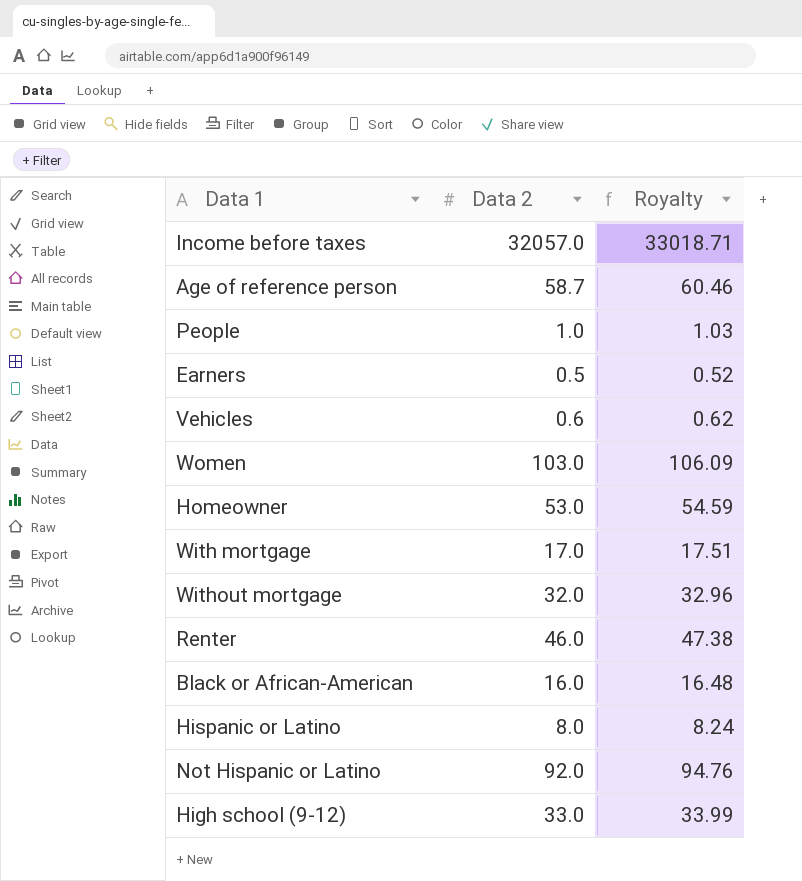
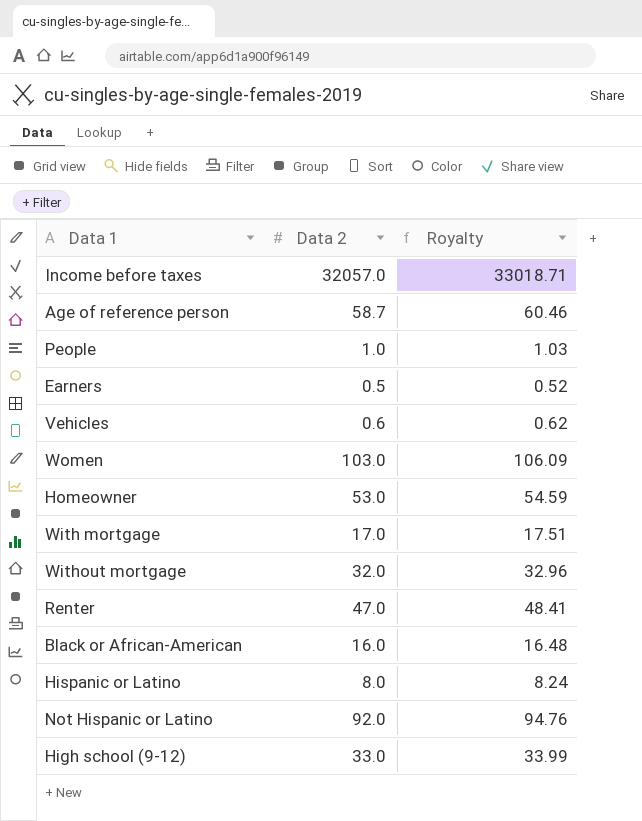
Renter | Data 2: 46.0 -> 47.0
Renter | Royalty: 47.38 -> 48.41

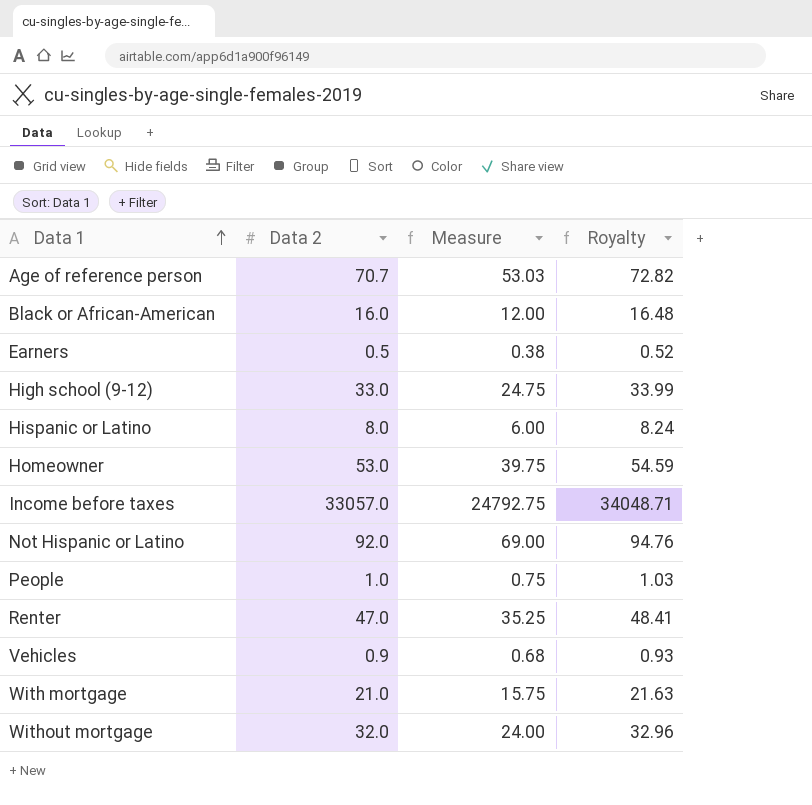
row order: none -> Data 1 ascending
column Measure | formula: none -> [Data 2] * 0.75
row Women: 103.0 | 106.09 -> none
Age of reference person | Data 2: 58.7 -> 70.7
Age of reference person | Royalty: 60.46 -> 72.82
Income before taxes | Data 2: 32057.0 -> 33057.0
Income before taxes | Royalty: 33018.71 -> 34048.71
Vehicles | Data 2: 0.6 -> 0.9
Vehicles | Royalty: 0.62 -> 0.93
With mortgage | Data 2: 17.0 -> 21.0
With mortgage | Royalty: 17.51 -> 21.63

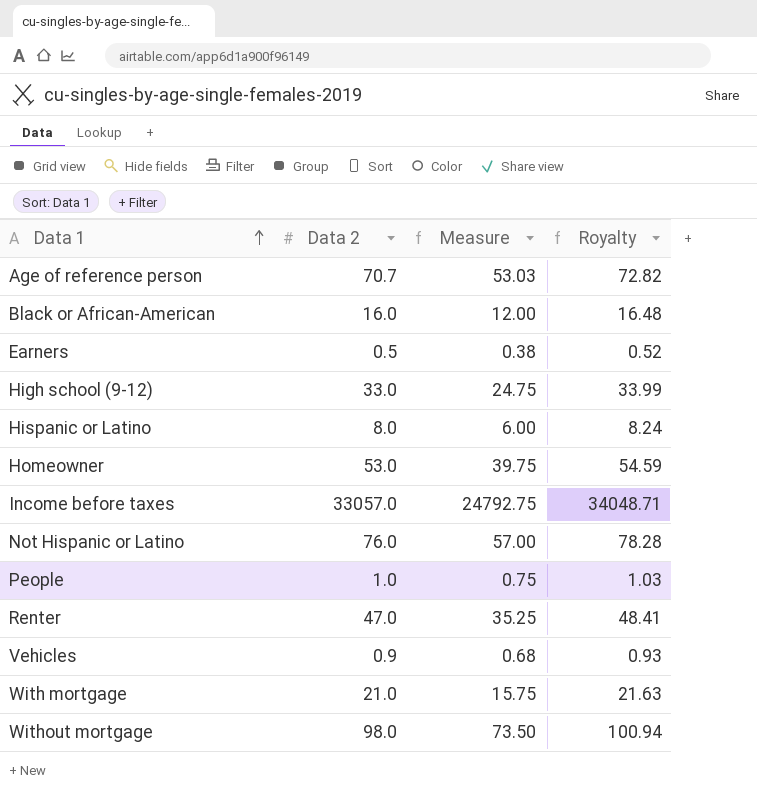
Not Hispanic or Latino | Data 2: 92.0 -> 76.0
Not Hispanic or Latino | Measure: 69.00 -> 57.00
Not Hispanic or Latino | Royalty: 94.76 -> 78.28
Without mortgage | Data 2: 32.0 -> 98.0
Without mortgage | Measure: 24.00 -> 73.50
Without mortgage | Royalty: 32.96 -> 100.94

